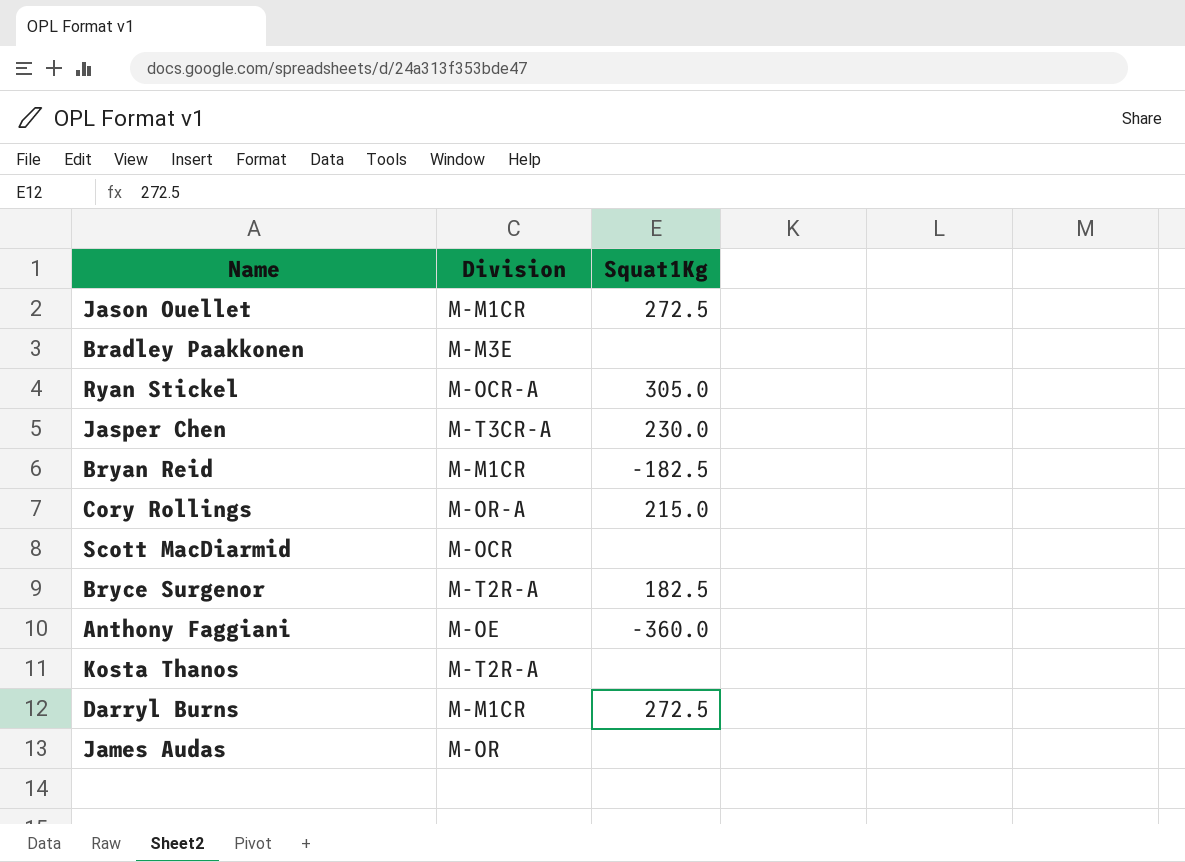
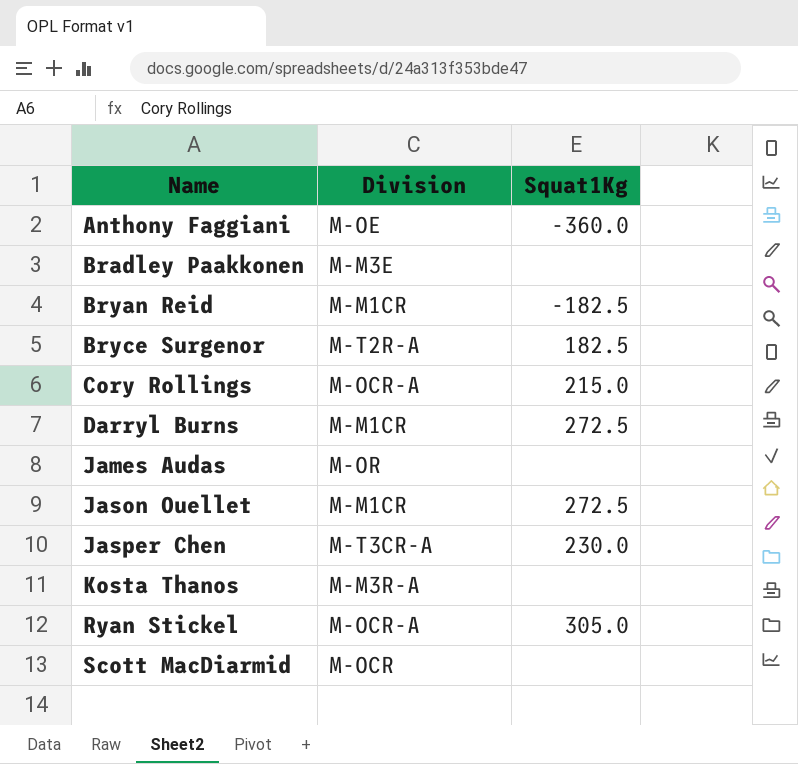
row order: none -> Name ascending
Cory Rollings | Division: M-OR-A -> M-OCR-A
Kosta Thanos | Division: M-T2R-A -> M-M3R-A

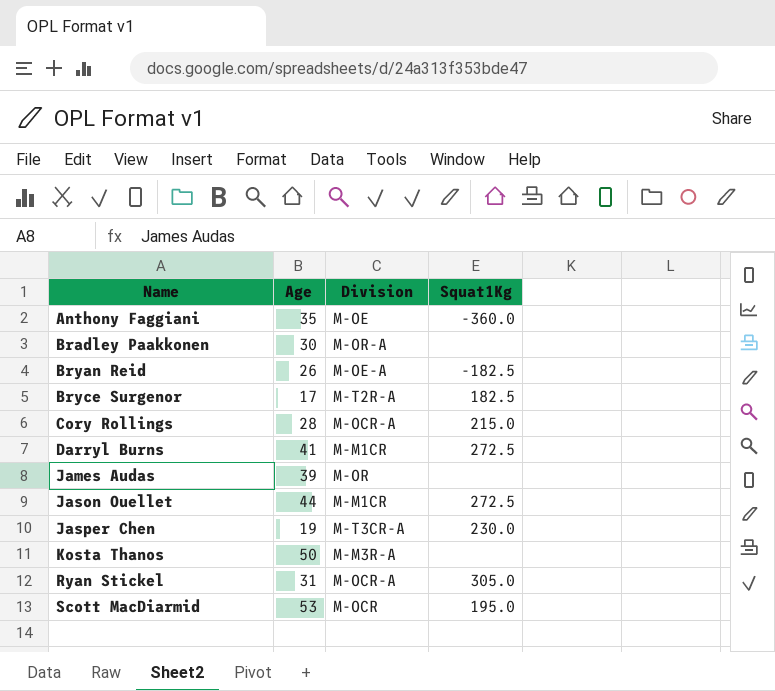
column Age | position: none -> 2
Bradley Paakkonen | Division: M-M3E -> M-OR-A
Bryan Reid | Division: M-M1CR -> M-OE-A
Scott MacDiarmid | Squat1Kg: none -> 195.0

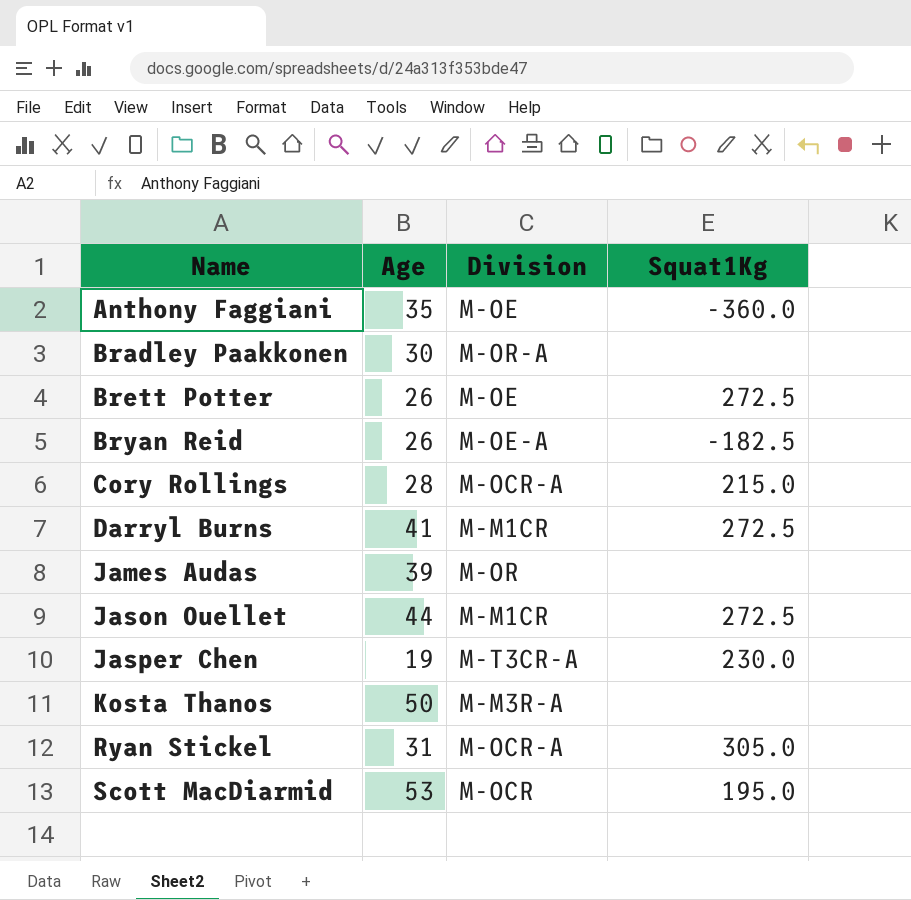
row Bryce Surgenor: 17 | M-T2R-A | 182.5 -> none
row Brett Potter: none -> 26 | M-OE | 272.5

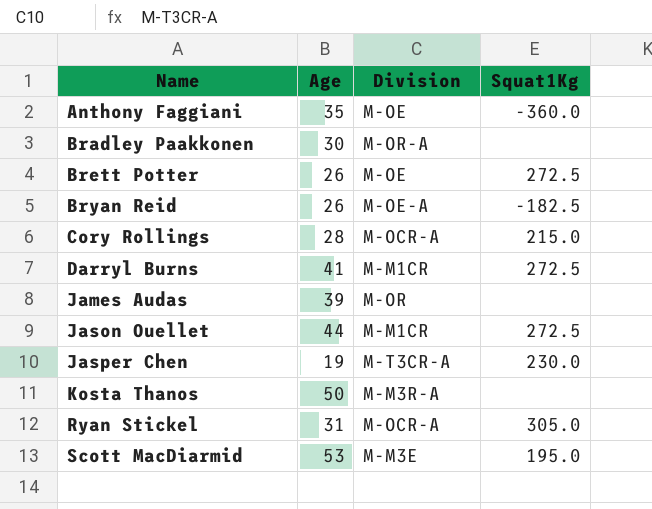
Scott MacDiarmid | Division: M-OCR -> M-M3E

